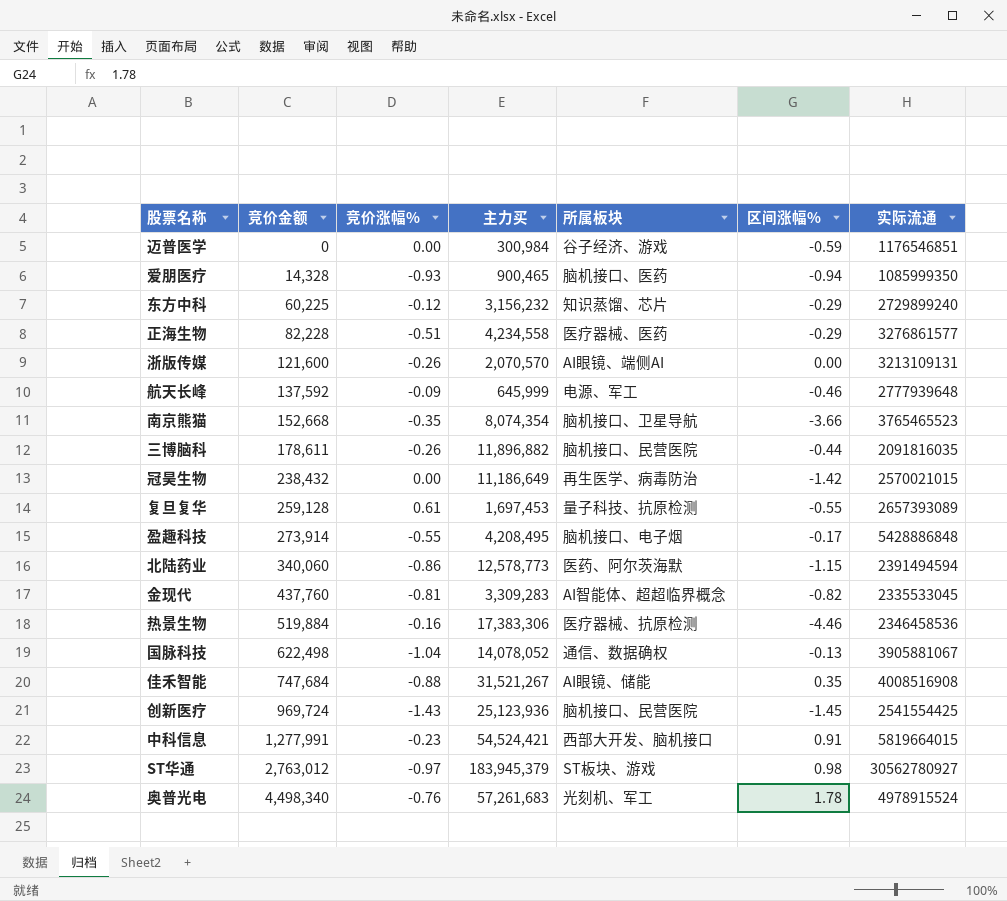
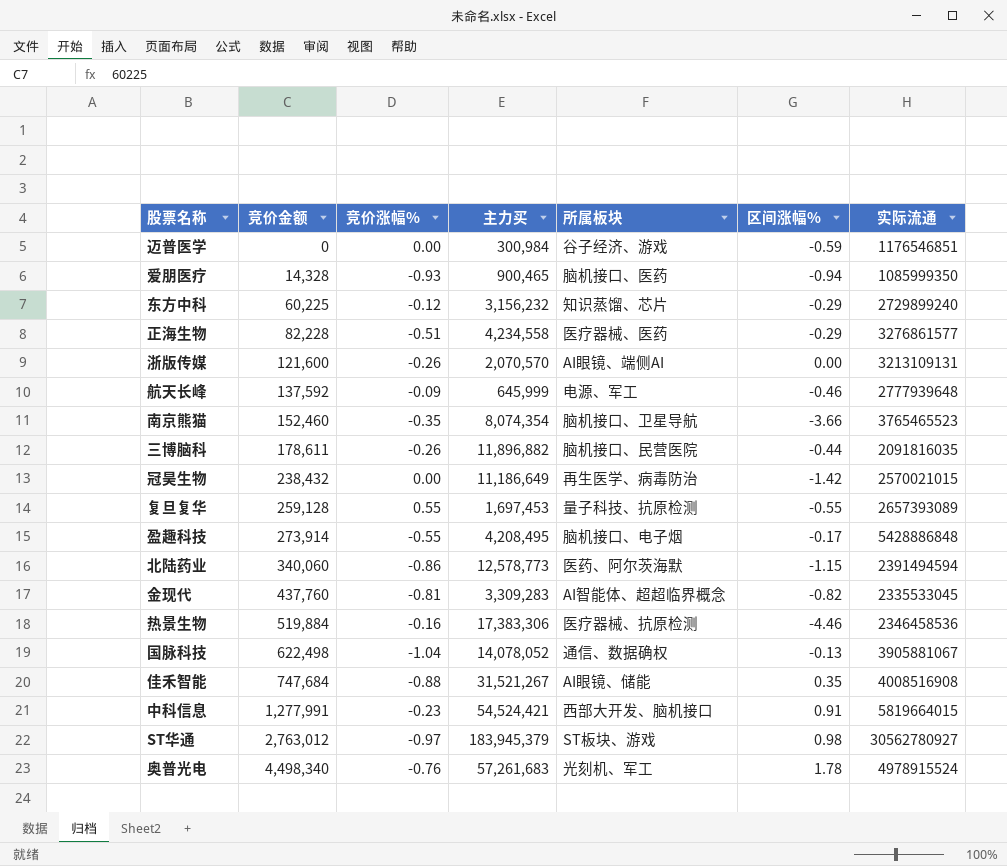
row 创新医疗: 969,724 | -1.43 | 25,123,936 | 脑机接口、民营医院 | -1.45 | 2541554425 -> none
南京熊猫 | 竞价金额: 152,668 -> 152,460
复旦复华 | 竞价涨幅%: 0.61 -> 0.55

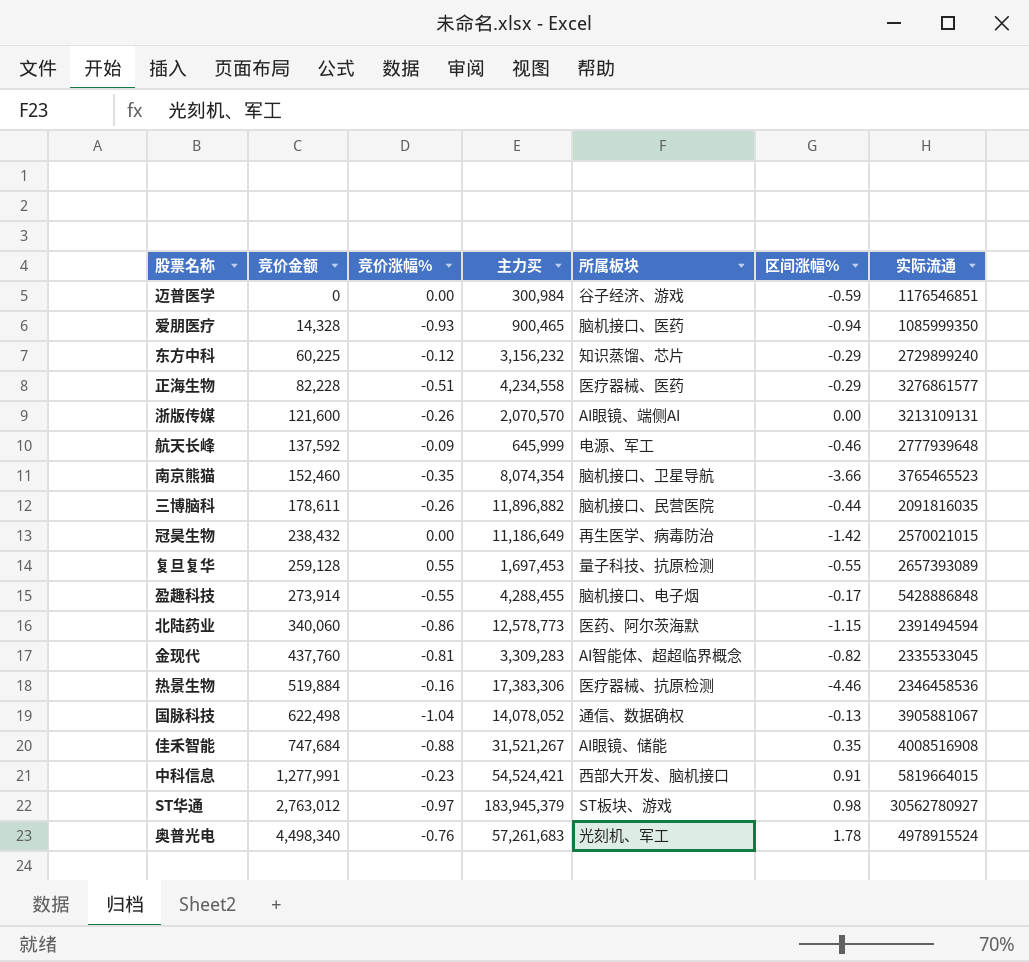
盈趣科技 | 主力买: 4,208,495 -> 4,288,455

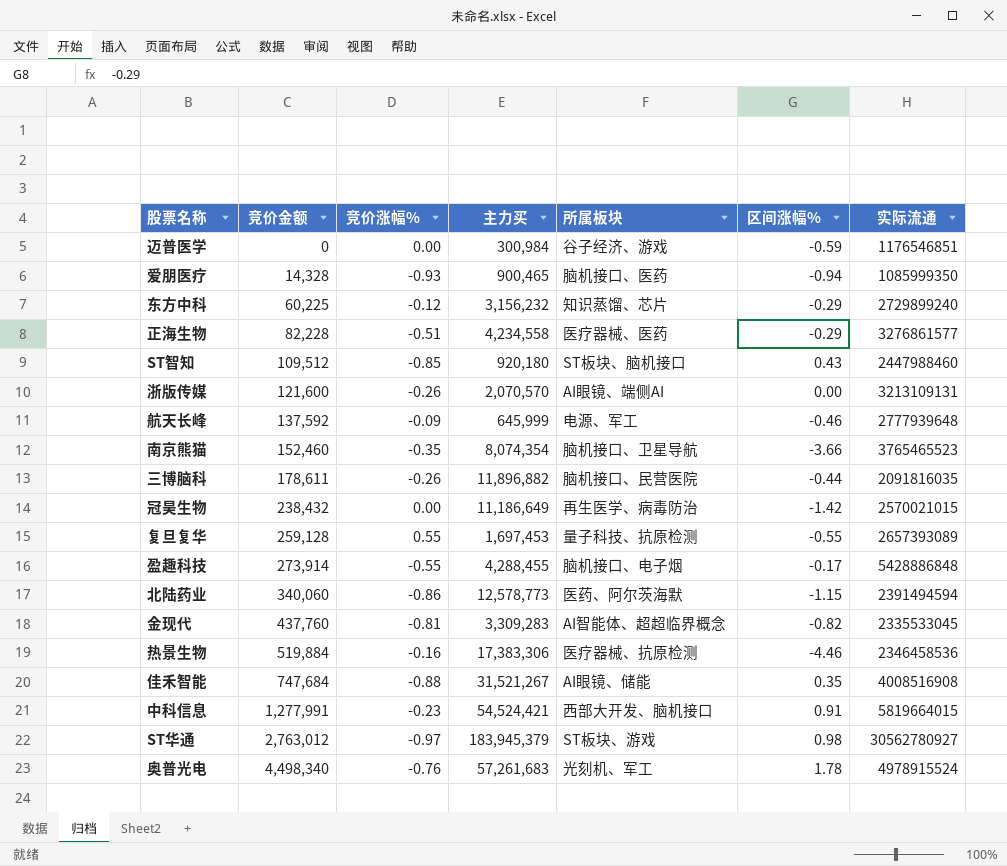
row 国脉科技: 622,498 | -1.04 | 14,078,052 | 通信、数据确权 | -0.13 | 3905881067 -> none
row ST智知: none -> 109,512 | -0.85 | 920,180 | ST板块、脑机接口 | 0.43 | 2447988460

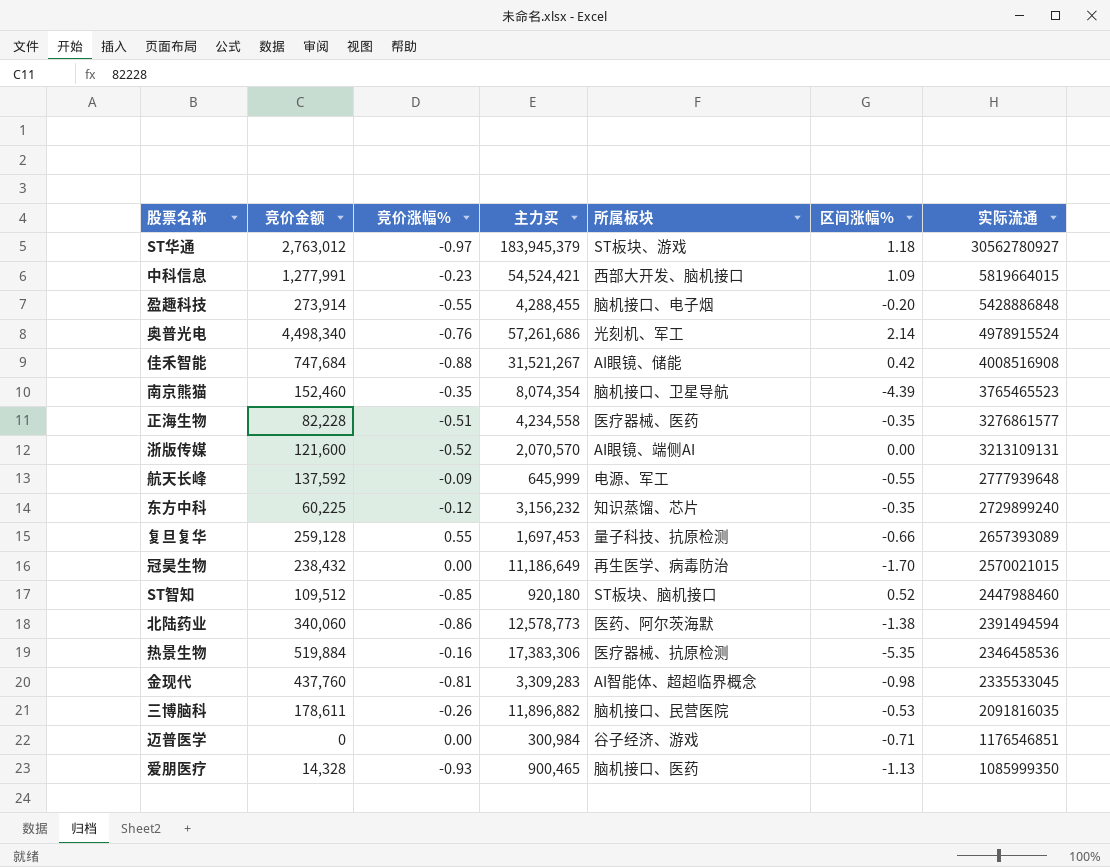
row order: 竞价金额 ascending -> 实际流通 descending
ST华通 | 区间涨幅%: 0.98 -> 1.18
中科信息 | 区间涨幅%: 0.91 -> 1.09
盈趣科技 | 区间涨幅%: -0.17 -> -0.20
奥普光电 | 主力买: 57,261,683 -> 57,261,686
奥普光电 | 区间涨幅%: 1.78 -> 2.14
佳禾智能 | 区间涨幅%: 0.35 -> 0.42
南京熊猫 | 区间涨幅%: -3.66 -> -4.39
正海生物 | 区间涨幅%: -0.29 -> -0.35
浙版传媒 | 竞价涨幅%: -0.26 -> -0.52
航天长峰 | 区间涨幅%: -0.46 -> -0.55
东方中科 | 区间涨幅%: -0.29 -> -0.35
复旦复华 | 区间涨幅%: -0.55 -> -0.66
冠昊生物 | 区间涨幅%: -1.42 -> -1.70
ST智知 | 区间涨幅%: 0.43 -> 0.52
北陆药业 | 区间涨幅%: -1.15 -> -1.38
热景生物 | 区间涨幅%: -4.46 -> -5.35
金现代 | 区间涨幅%: -0.82 -> -0.98
三博脑科 | 区间涨幅%: -0.44 -> -0.53
迈普医学 | 区间涨幅%: -0.59 -> -0.71
爱朋医疗 | 区间涨幅%: -0.94 -> -1.13

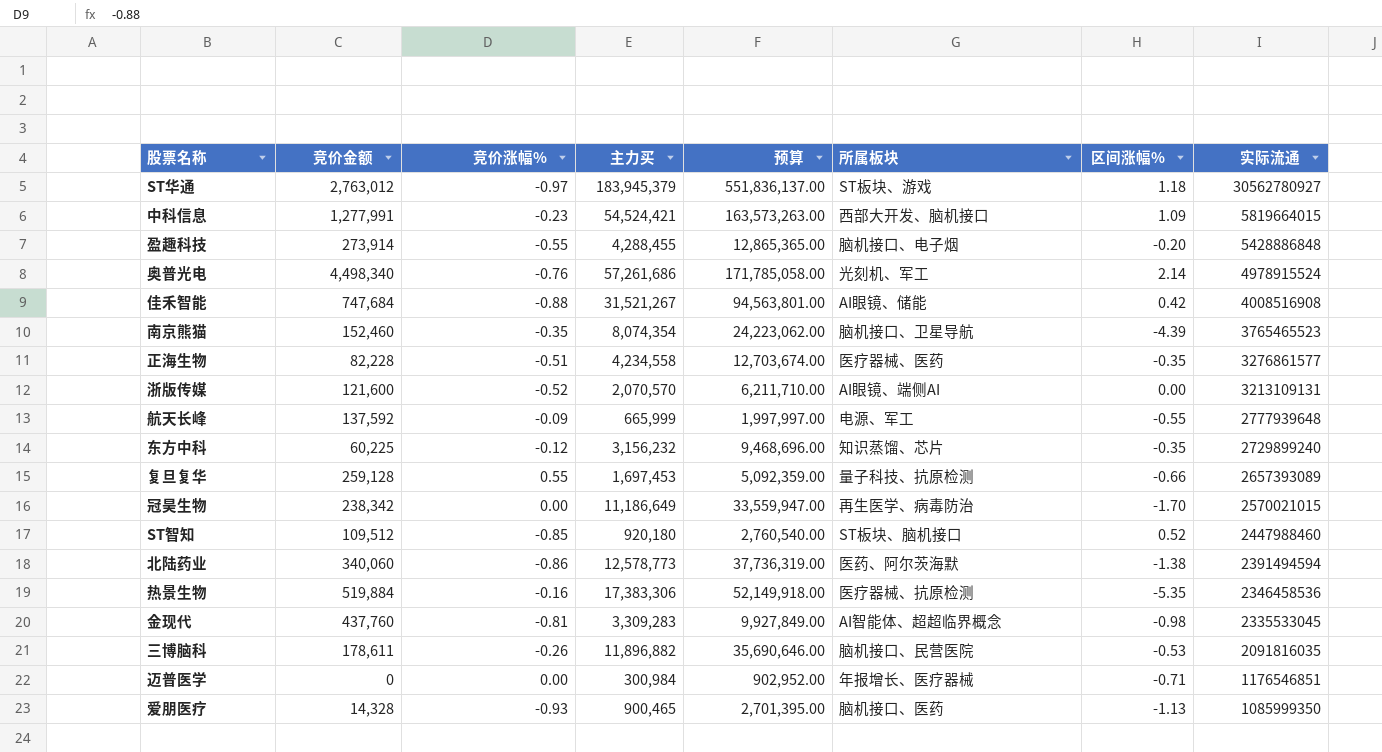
column 预算 | formula: none -> [主力买] * 3
航天长峰 | 主力买: 645,999 -> 665,999
冠昊生物 | 竞价金额: 238,432 -> 238,342
迈普医学 | 所属板块: 谷子经济、游戏 -> 年报增长、医疗器械

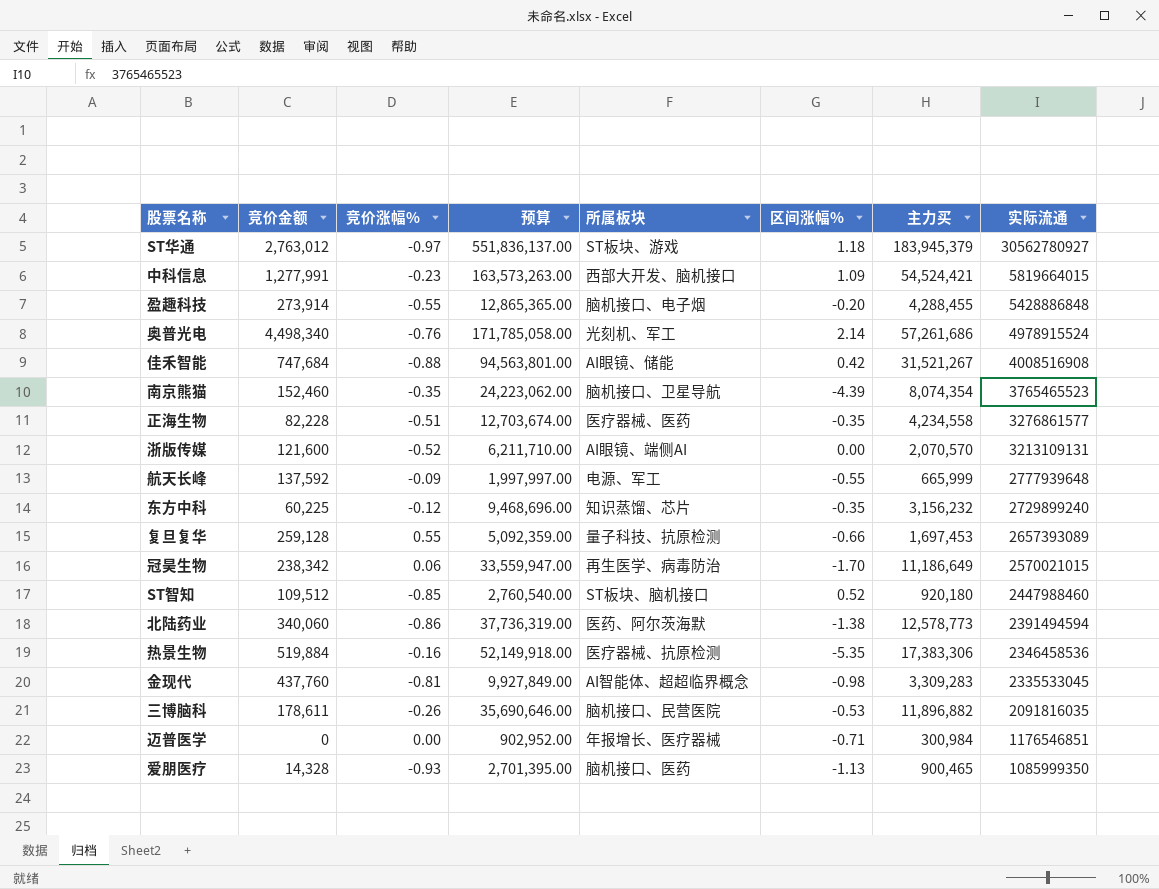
column 主力买 | position: 4 -> 7
冠昊生物 | 竞价涨幅%: 0.00 -> 0.06

